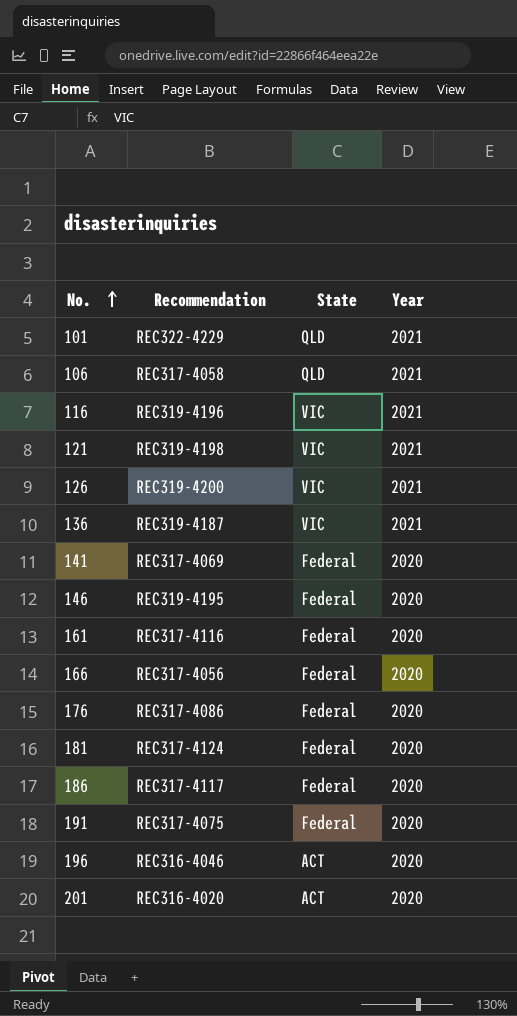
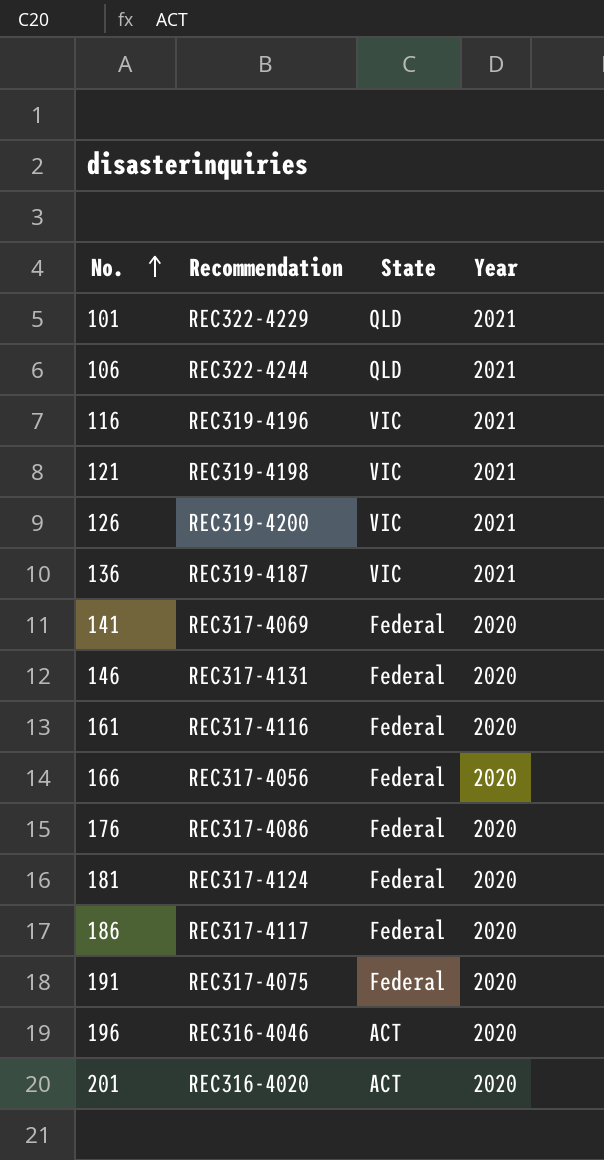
106 | Recommendation: REC317-4058 -> REC322-4244
146 | Recommendation: REC319-4195 -> REC317-4131

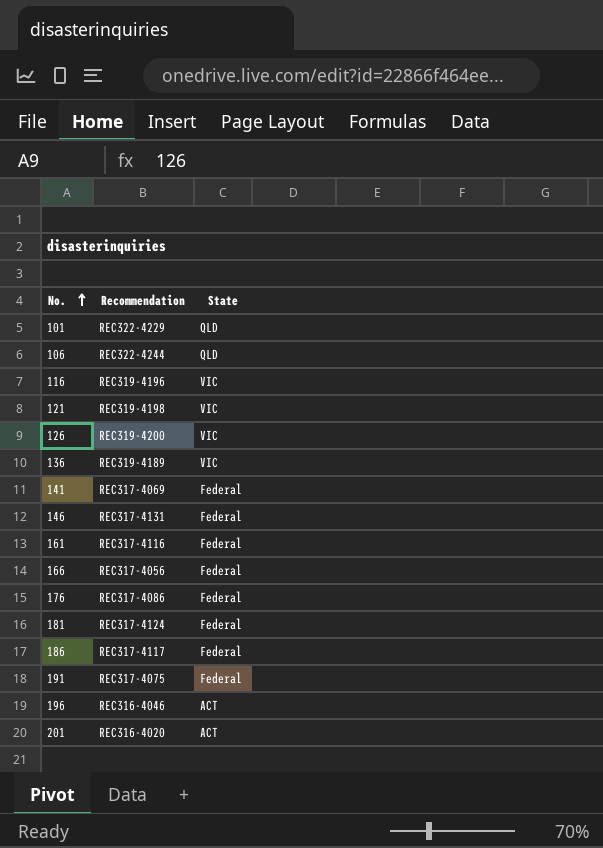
column Year | position: 4 -> none
136 | Recommendation: REC319-4187 -> REC319-4189

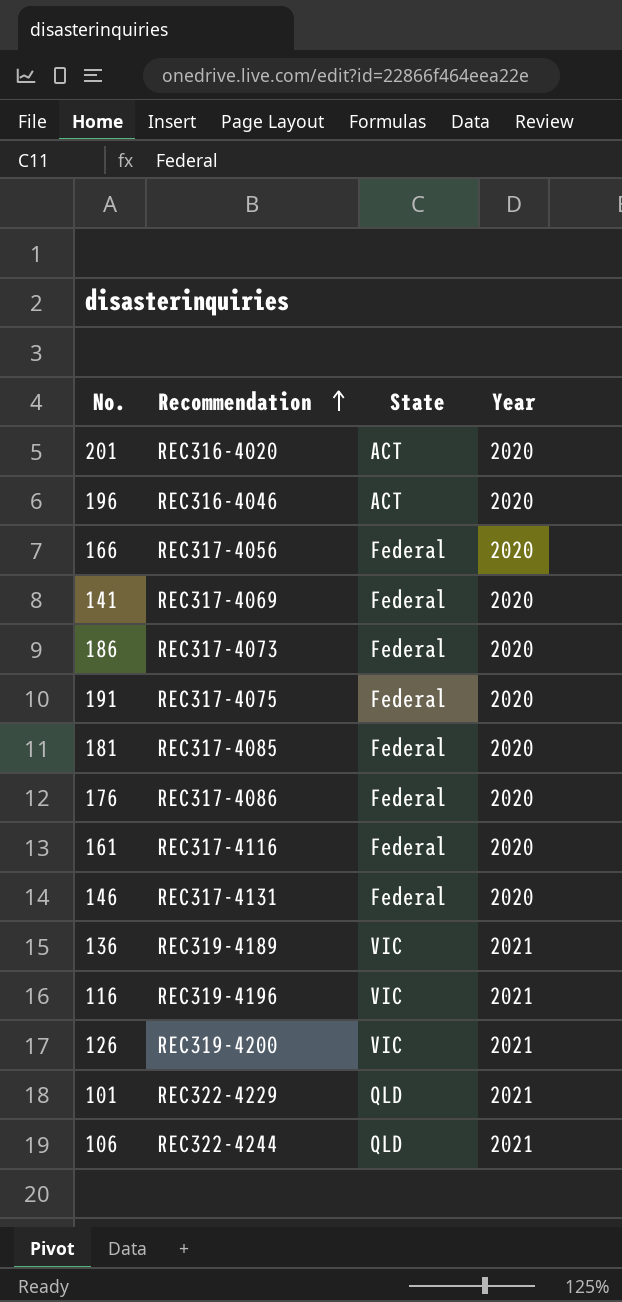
row order: No. ascending -> Recommendation ascending
column Year | position: none -> 4
row 121: REC319-4198 | VIC -> none
186 | Recommendation: REC317-4117 -> REC317-4073
181 | Recommendation: REC317-4124 -> REC317-4085

